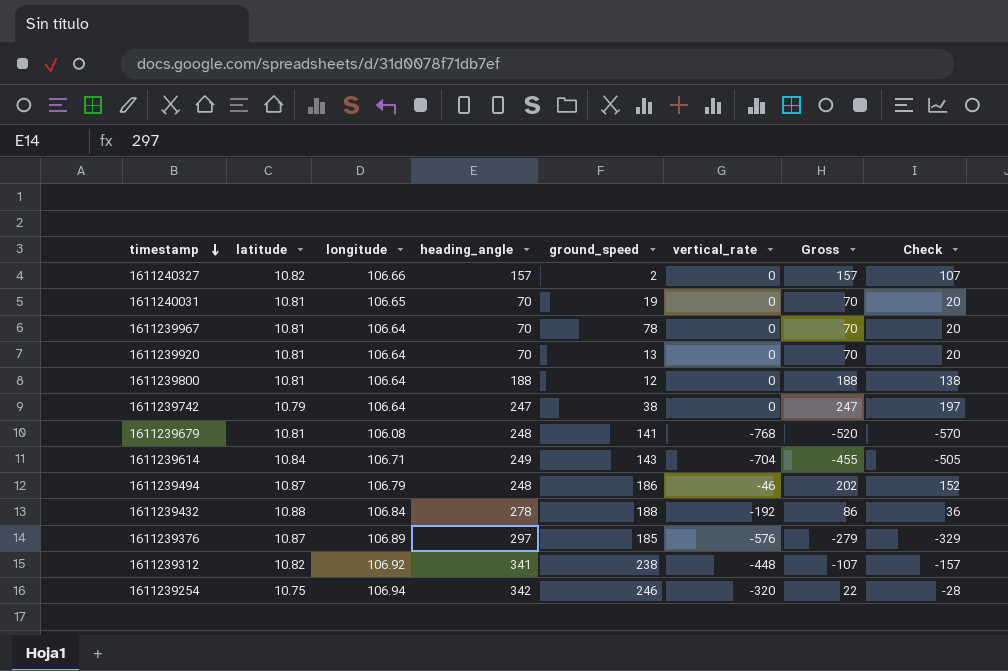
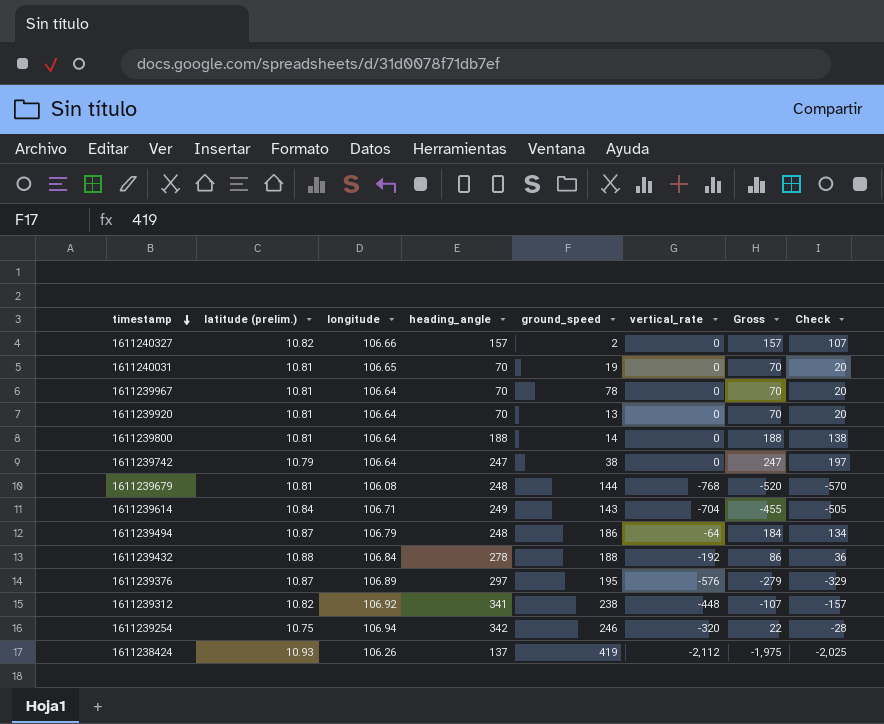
column name: latitude -> latitude (prelim.)
1611239800 | ground_speed: 12 -> 14
1611239679 | ground_speed: 141 -> 144
1611239494 | vertical_rate: -46 -> -64
1611239494 | Gross: 202 -> 184
1611239494 | Check: 152 -> 134
1611239376 | ground_speed: 185 -> 195
row 1611238424: none -> 10.93 | 106.26 | 137 | 419 | -2,112 | -1,975 | -2,025

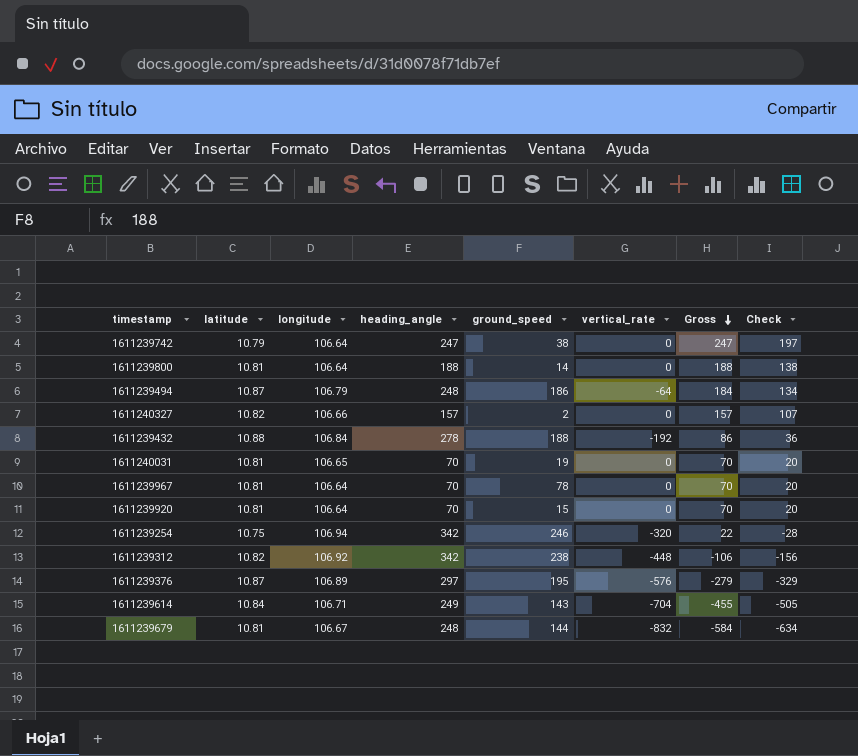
row order: timestamp descending -> Gross descending
column name: latitude (prelim.) -> latitude
row 1611238424: 10.93 | 106.26 | 137 | 419 | -2,112 | -1,975 | -2,025 -> none
1611239920 | ground_speed: 13 -> 15
1611239312 | heading_angle: 341 -> 342
1611239312 | Gross: -107 -> -106
1611239312 | Check: -157 -> -156
1611239679 | longitude: 106.08 -> 106.67
1611239679 | vertical_rate: -768 -> -832
1611239679 | Gross: -520 -> -584
1611239679 | Check: -570 -> -634

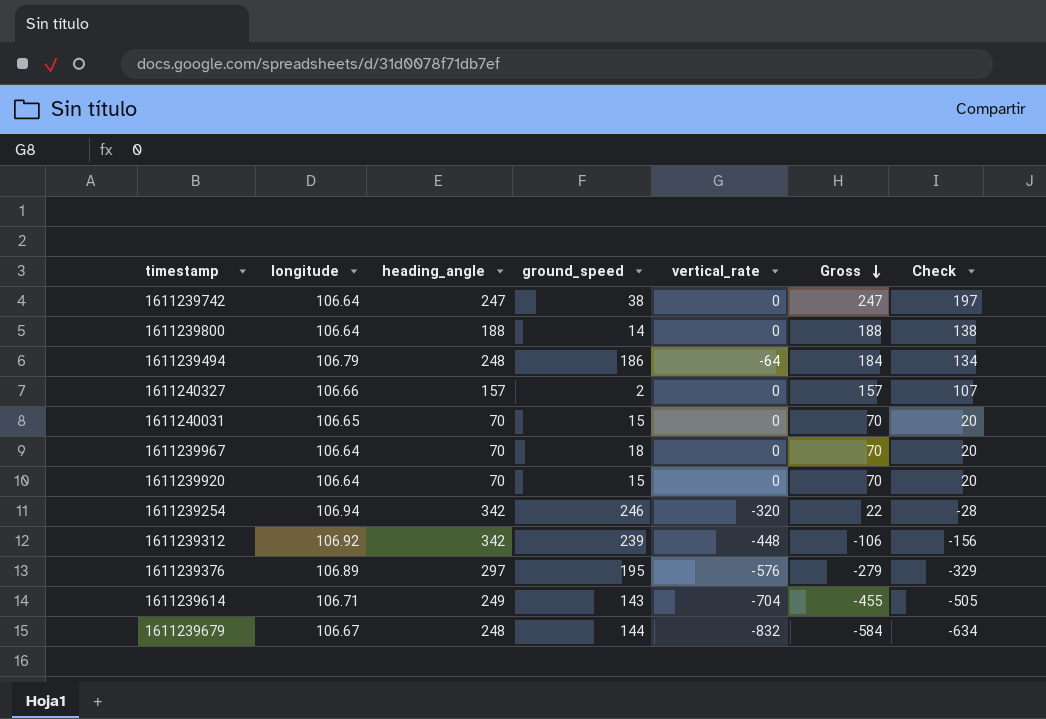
column latitude | position: 2 -> none
row 1611239432: 10.88 | 106.84 | 278 | 188 | -192 | 86 | 36 -> none
1611240031 | ground_speed: 19 -> 15
1611239967 | ground_speed: 78 -> 18
1611239312 | ground_speed: 238 -> 239

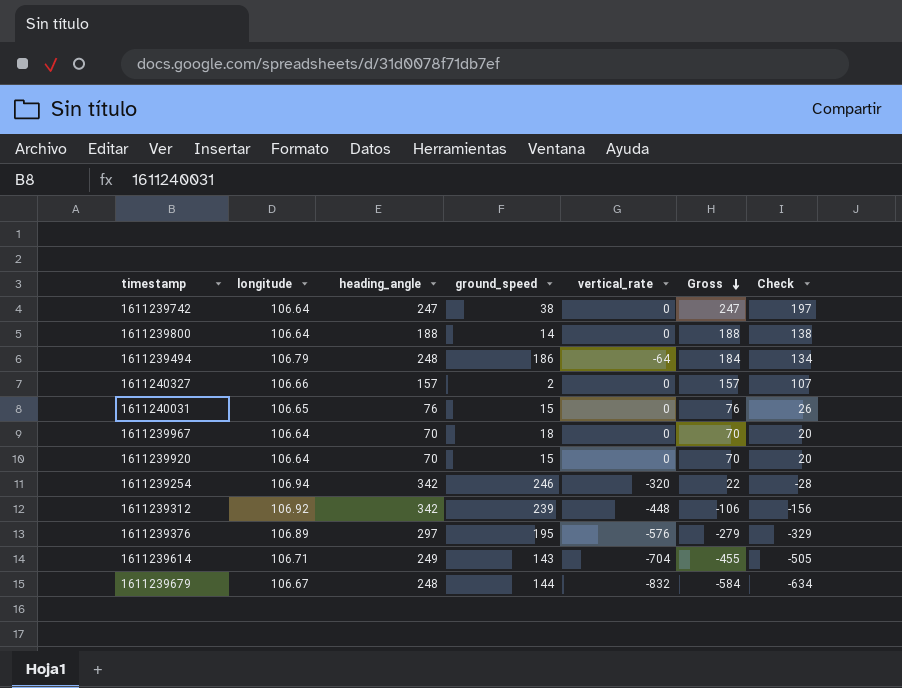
1611240031 | heading_angle: 70 -> 76
1611240031 | Gross: 70 -> 76
1611240031 | Check: 20 -> 26

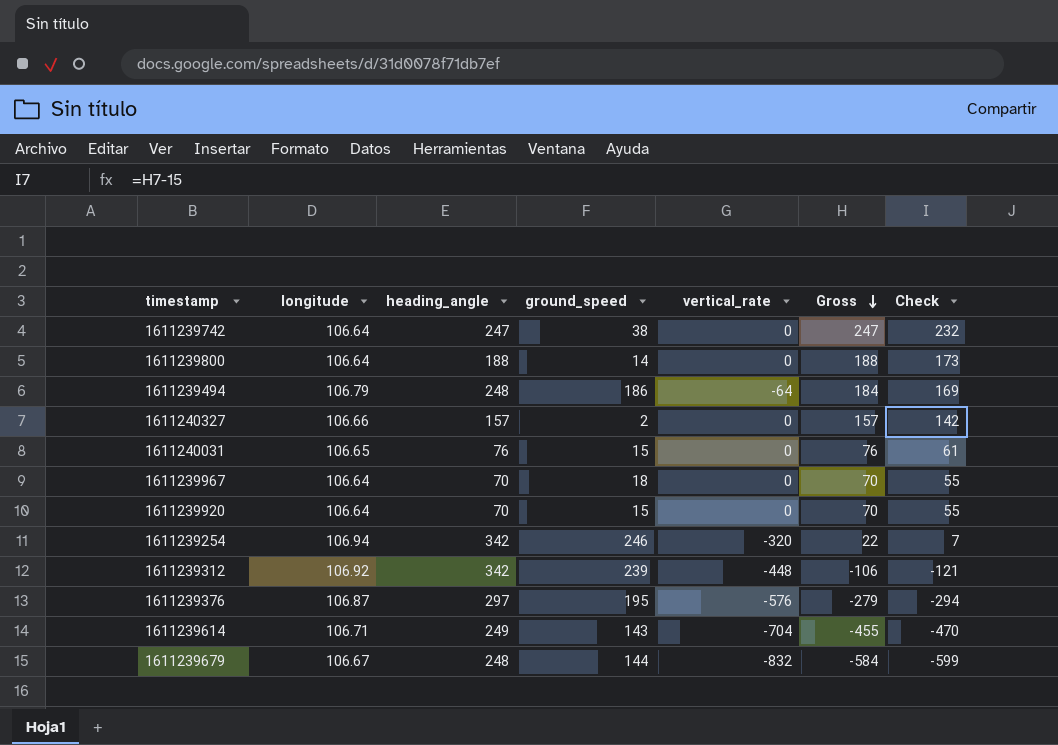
column Check | formula: [Gross] - 50 -> [Gross] - 15
1611239376 | longitude: 106.89 -> 106.87

